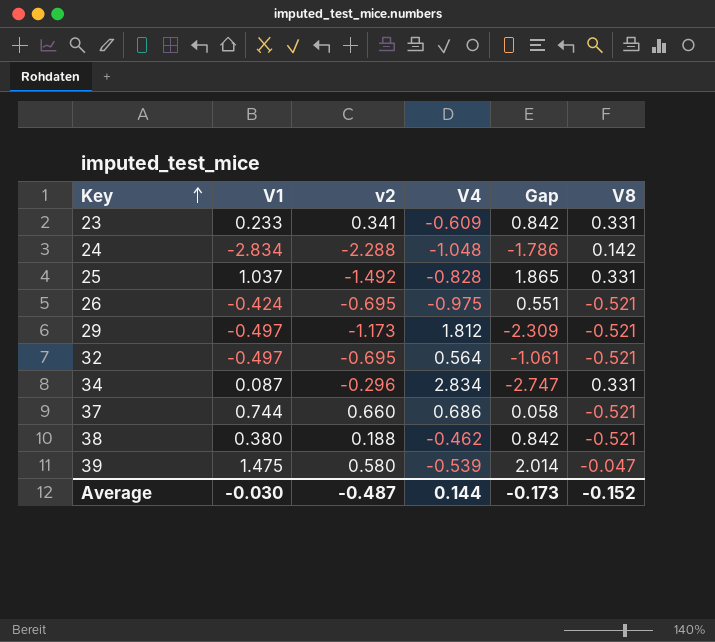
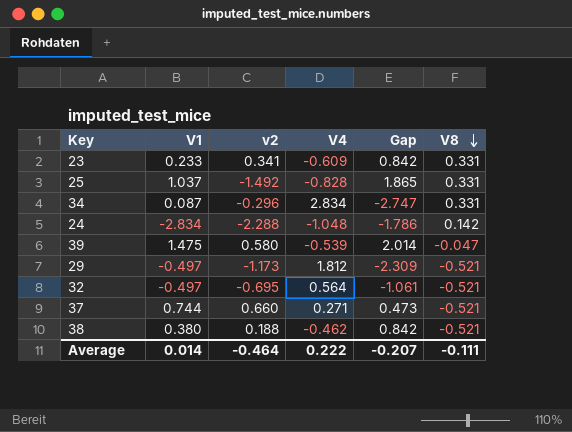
row order: Key ascending -> V8 descending
row 26: -0.424 | -0.695 | -0.975 | 0.551 | -0.521 -> none
37 | V4: 0.686 -> 0.271
37 | Gap: 0.058 -> 0.473
Average | V1: -0.030 -> 0.014
Average | v2: -0.487 -> -0.464
Average | V4: 0.144 -> 0.222
Average | Gap: -0.173 -> -0.207
Average | V8: -0.152 -> -0.111

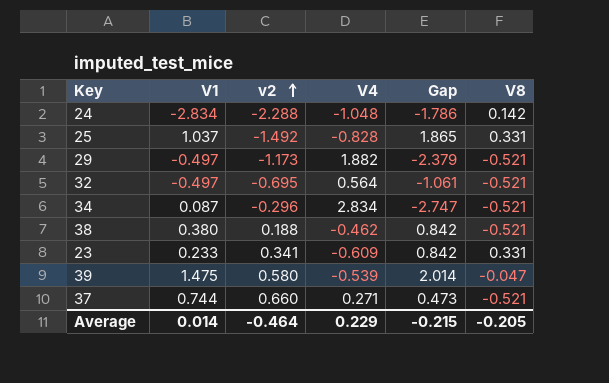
row order: V8 descending -> v2 ascending
29 | V4: 1.812 -> 1.882
29 | Gap: -2.309 -> -2.379
34 | V8: 0.331 -> -0.521
Average | V4: 0.222 -> 0.229
Average | Gap: -0.207 -> -0.215
Average | V8: -0.111 -> -0.205

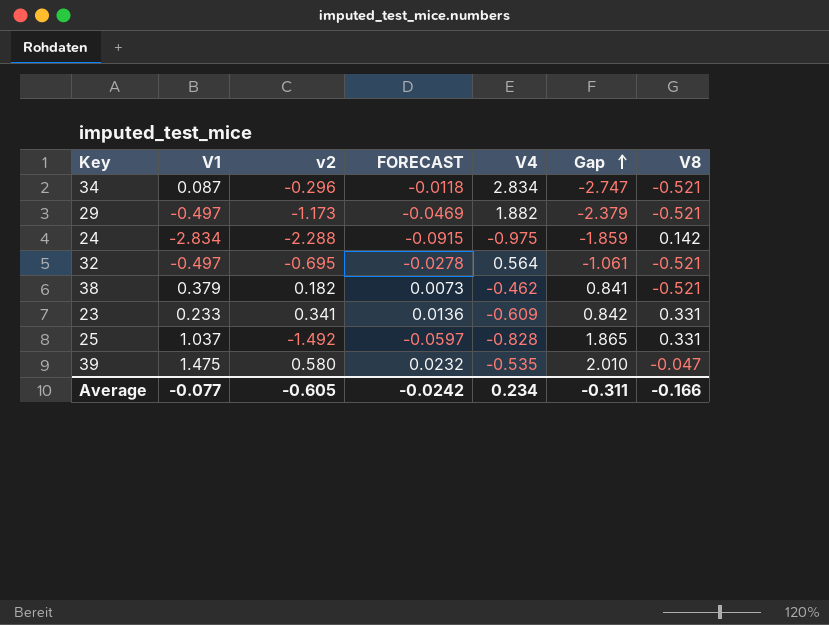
row order: v2 ascending -> Gap ascending
column FORECAST | formula: none -> [v2] * 0.04
row 37: 0.744 | 0.660 | 0.271 | 0.473 | -0.521 -> none
24 | V4: -1.048 -> -0.975
24 | Gap: -1.786 -> -1.859
38 | V1: 0.380 -> 0.379
38 | v2: 0.188 -> 0.182
38 | Gap: 0.842 -> 0.841
39 | V4: -0.539 -> -0.535
39 | Gap: 2.014 -> 2.010
Average | V1: 0.014 -> -0.077
Average | v2: -0.464 -> -0.605
Average | V4: 0.229 -> 0.234
Average | Gap: -0.215 -> -0.311
Average | V8: -0.205 -> -0.166

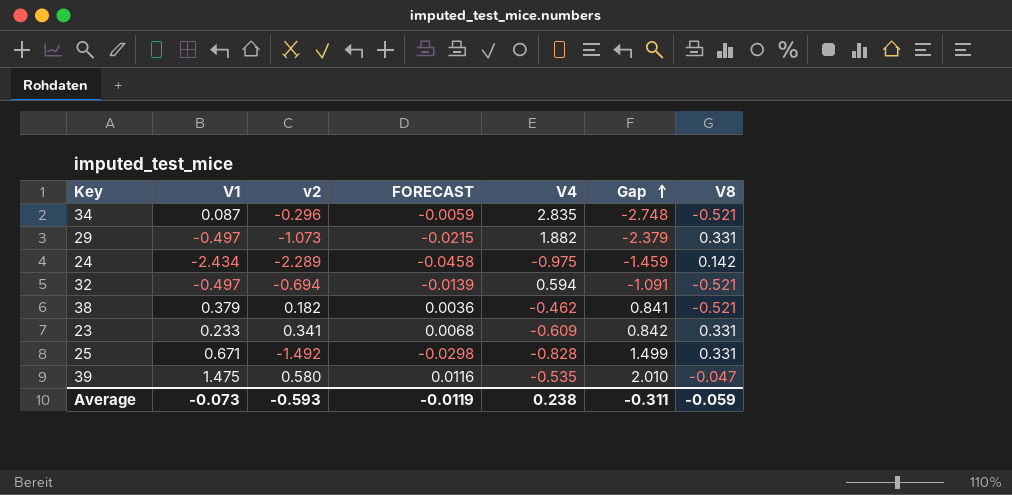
column FORECAST | formula: [v2] * 0.04 -> [v2] * 0.02
34 | V4: 2.834 -> 2.835
34 | Gap: -2.747 -> -2.748
29 | v2: -1.173 -> -1.073
29 | V8: -0.521 -> 0.331
24 | V1: -2.834 -> -2.434
24 | v2: -2.288 -> -2.289
24 | Gap: -1.859 -> -1.459
32 | v2: -0.695 -> -0.694
32 | V4: 0.564 -> 0.594
32 | Gap: -1.061 -> -1.091
25 | V1: 1.037 -> 0.671
25 | Gap: 1.865 -> 1.499
Average | V1: -0.077 -> -0.073
Average | v2: -0.605 -> -0.593
Average | FORECAST: -0.0242 -> -0.0119
Average | V4: 0.234 -> 0.238
Average | V8: -0.166 -> -0.059

